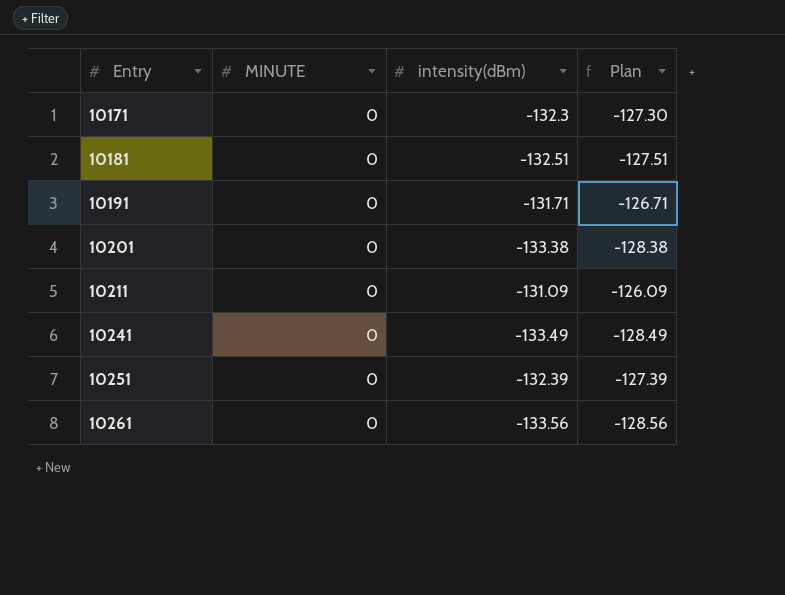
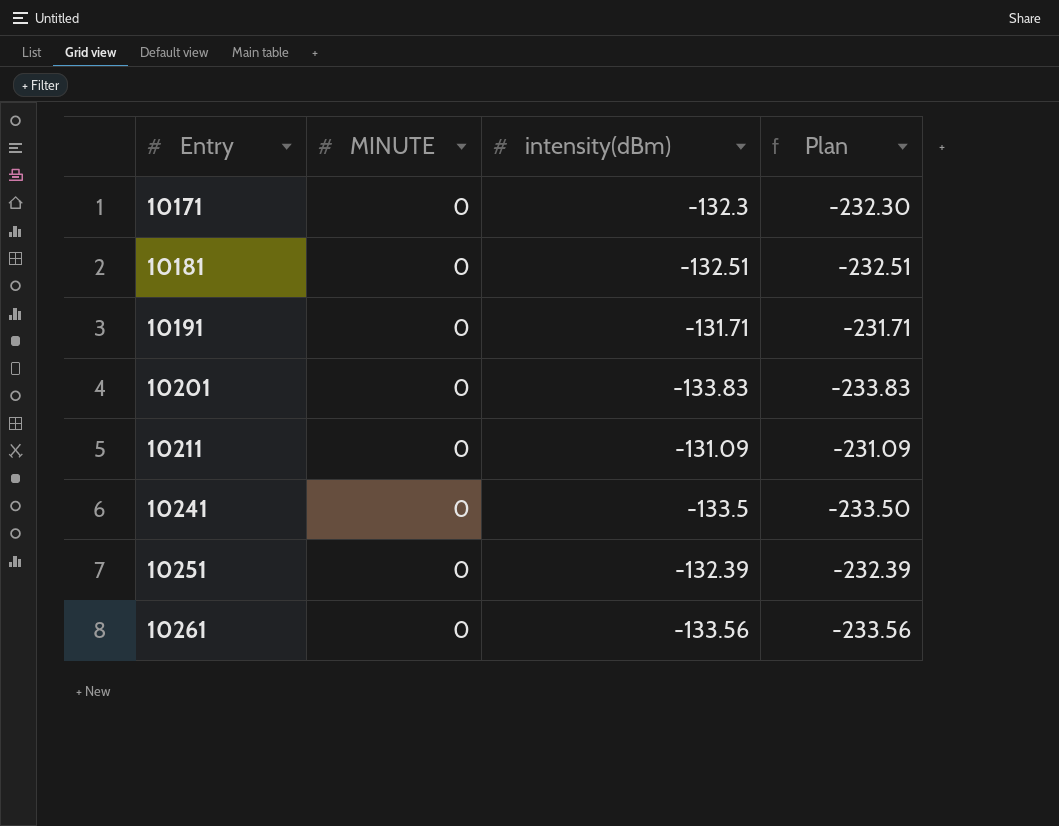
column Plan | formula: [intensity(dBm)] + 5 -> [intensity(dBm)] - 100
10201 | intensity(dBm): -133.38 -> -133.83
10241 | intensity(dBm): -133.49 -> -133.5

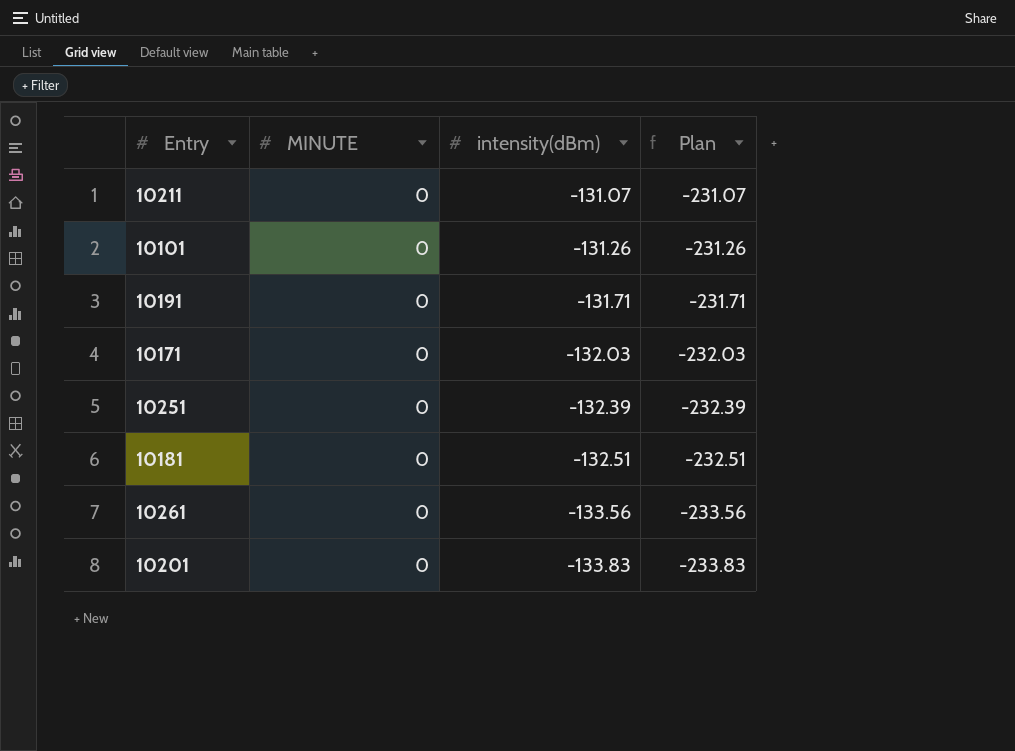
row order: Entry ascending -> intensity(dBm) descending
row 10241: 0 | -133.5 | -233.50 -> none
10211 | intensity(dBm): -131.09 -> -131.07
10211 | Plan: -231.09 -> -231.07
row 10101: none -> 0 | -131.26 | -231.26
10171 | intensity(dBm): -132.3 -> -132.03
10171 | Plan: -232.30 -> -232.03

